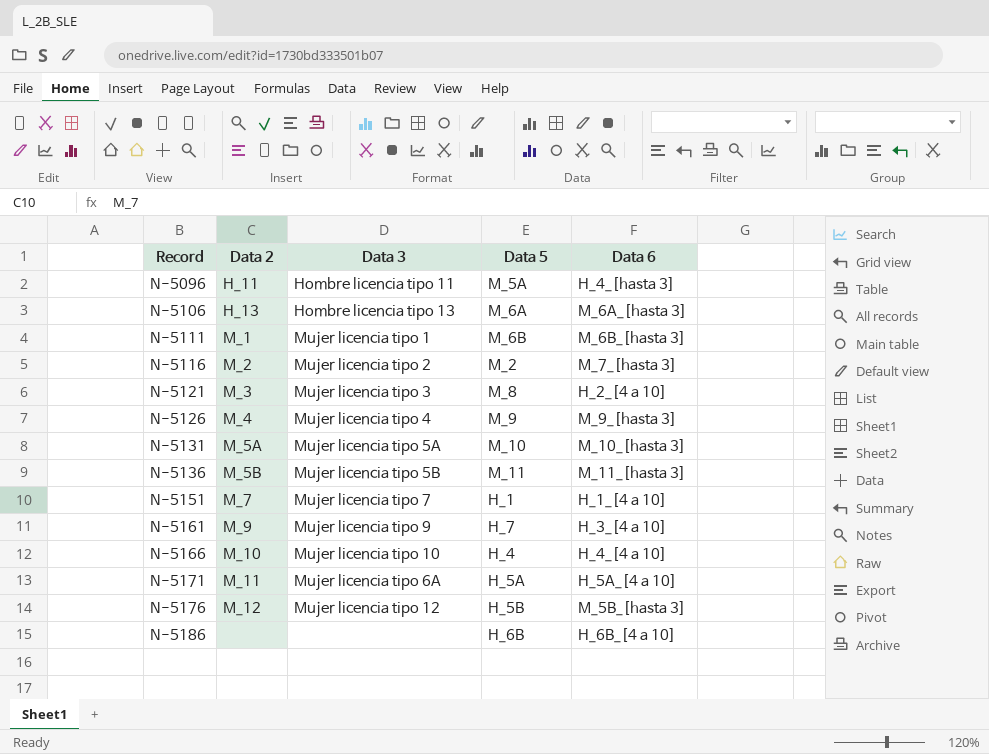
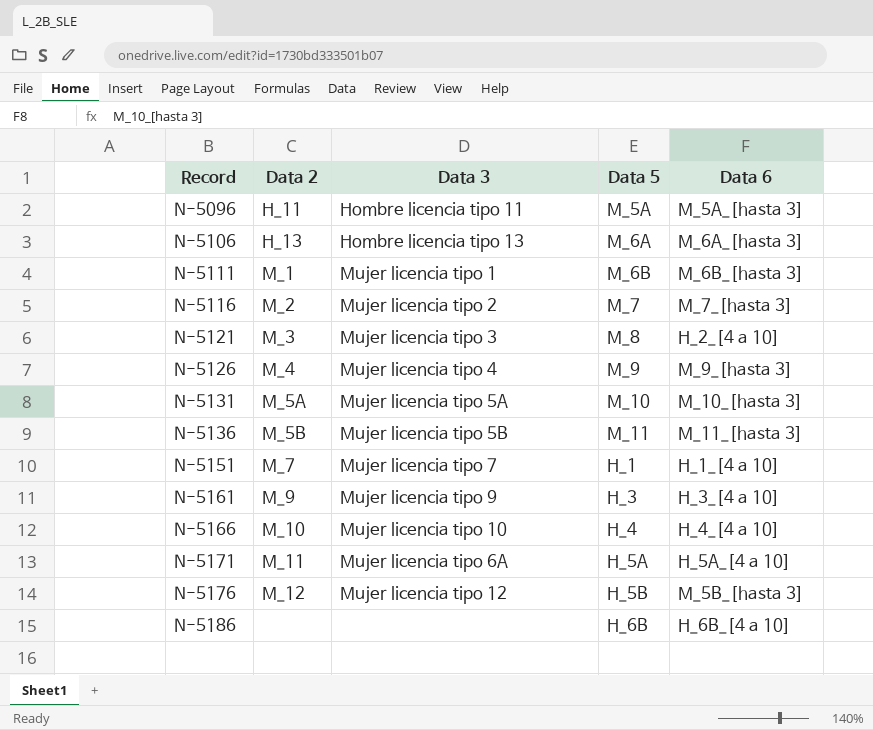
N-5096 | Data 6: H_4_[hasta 3] -> M_5A_[hasta 3]
N-5116 | Data 5: M_2 -> M_7
N-5161 | Data 5: H_7 -> H_3

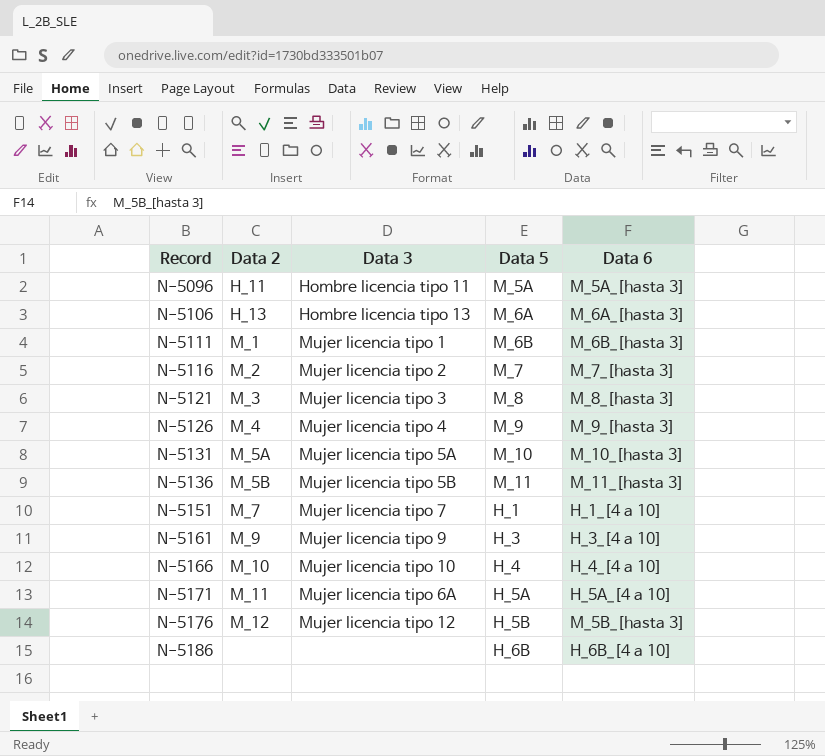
N-5121 | Data 6: H_2_[4 a 10] -> M_8_[hasta 3]

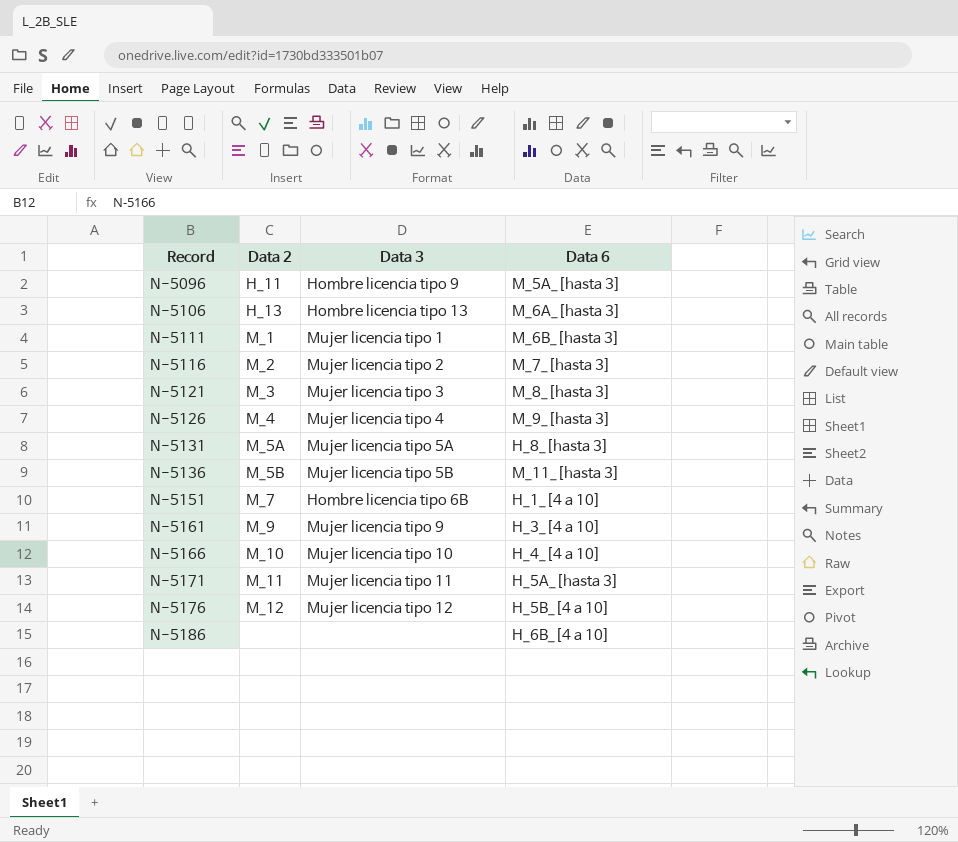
column Data 5 | position: 4 -> none
N-5096 | Data 3: Hombre licencia tipo 11 -> Hombre licencia tipo 9
N-5131 | Data 6: M_10_[hasta 3] -> H_8_[hasta 3]
N-5151 | Data 3: Mujer licencia tipo 7 -> Hombre licencia tipo 6B
N-5171 | Data 3: Mujer licencia tipo 6A -> Mujer licencia tipo 11
N-5171 | Data 6: H_5A_[4 a 10] -> H_5A_[hasta 3]
N-5176 | Data 6: M_5B_[hasta 3] -> H_5B_[4 a 10]

